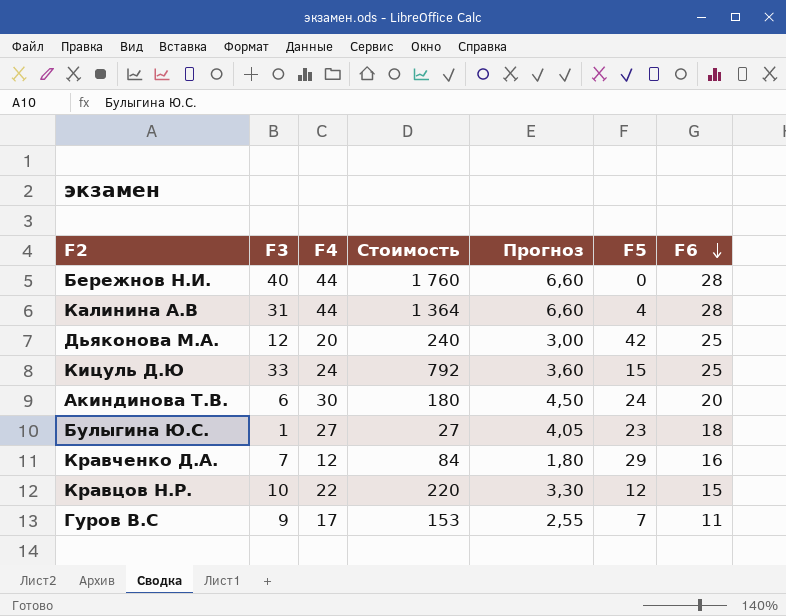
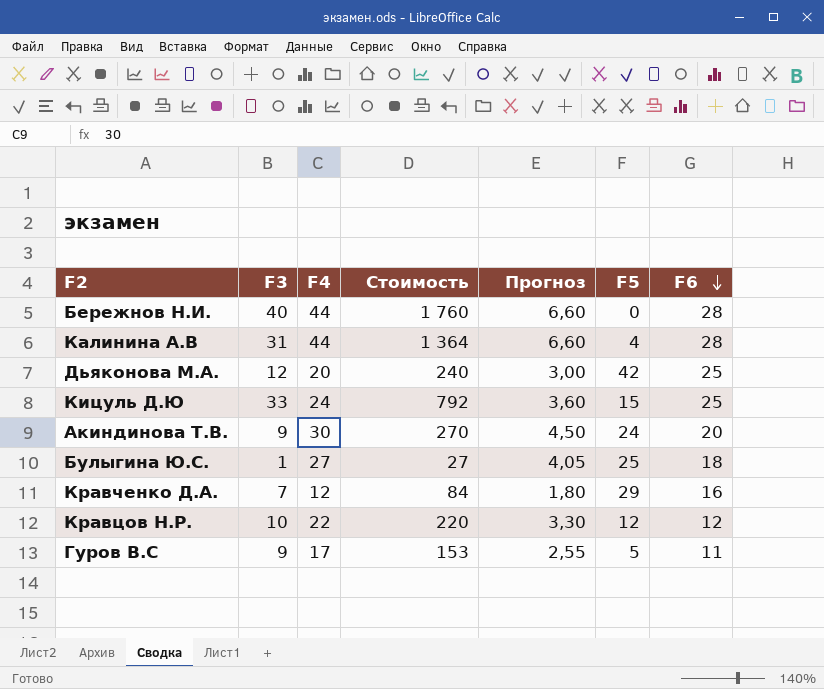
Акиндинова Т.В. | F3: 6 -> 9
Акиндинова Т.В. | Стоимость: 180 -> 270
Булыгина Ю.С. | F5: 23 -> 25
Кравцов Н.Р. | F6: 15 -> 12
Гуров В.С | F5: 7 -> 5

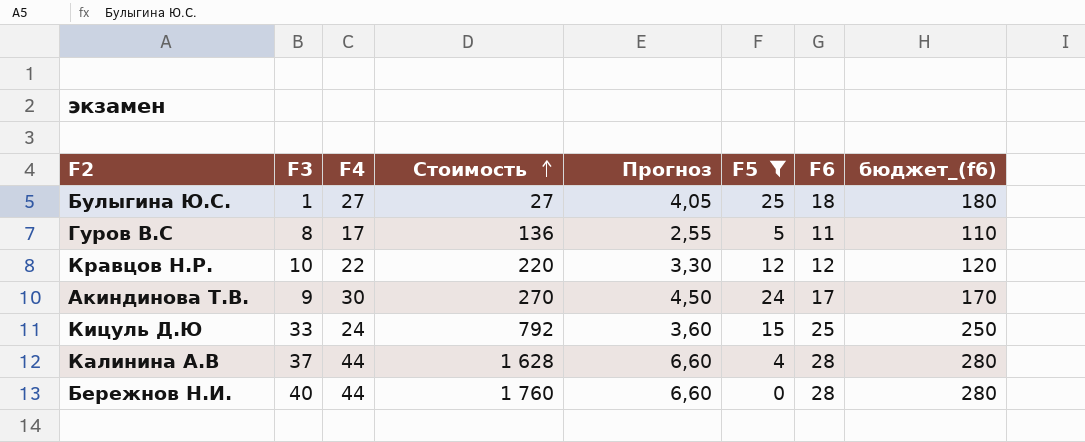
filter: none -> F5 <= 25
row order: F6 descending -> Стоимость ascending
column бюджет_(f6) | formula: none -> [F6] * 10
Гуров В.С | F3: 9 -> 8
Гуров В.С | Стоимость: 153 -> 136
Акиндинова Т.В. | F6: 20 -> 17
Калинина А.В | F3: 31 -> 37
Калинина А.В | Стоимость: 1 364 -> 1 628

